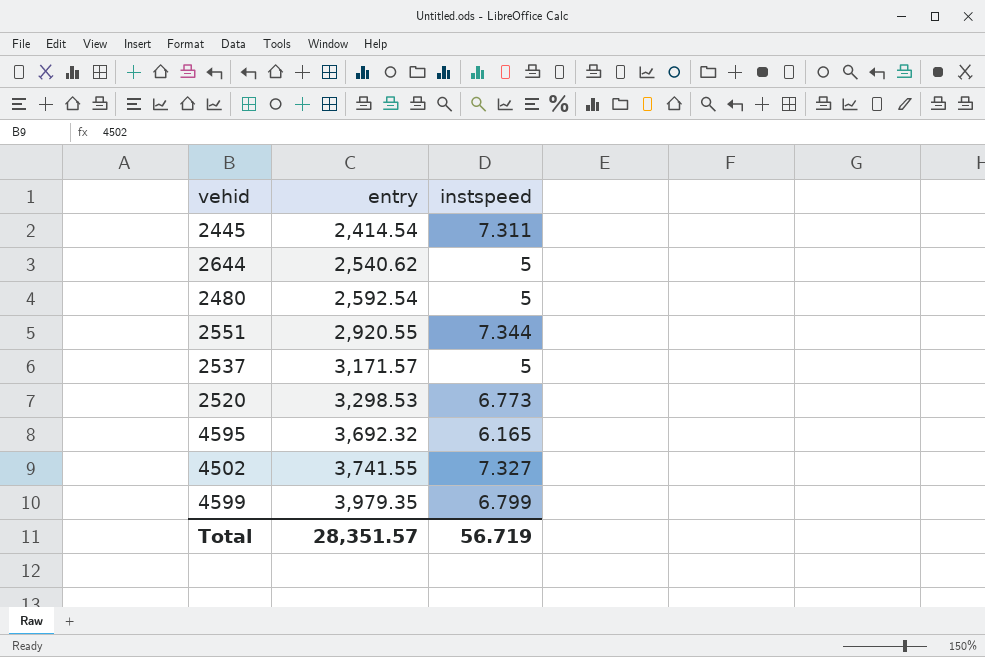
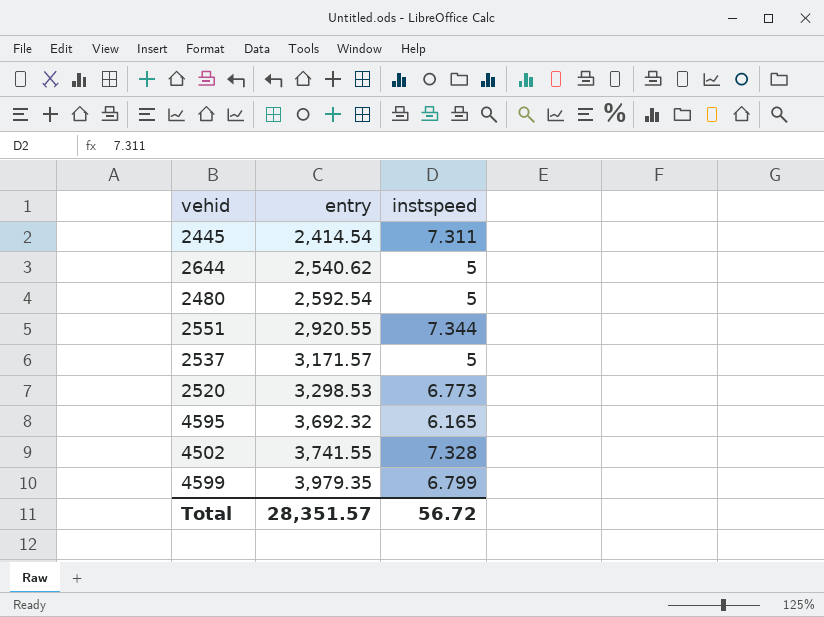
4502 | instspeed: 7.327 -> 7.328
Total | instspeed: 56.719 -> 56.72

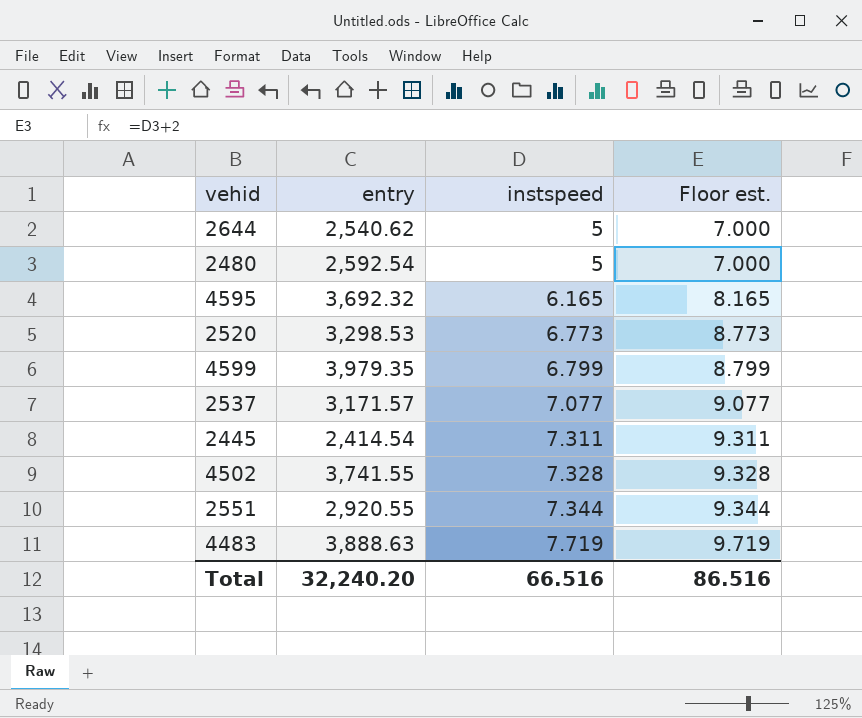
row order: entry ascending -> instspeed ascending
column Floor est. | formula: none -> [instspeed] + 2
2537 | instspeed: 5 -> 7.077
row 4483: none -> 3,888.63 | 7.719 | 9.719
Total | entry: 28,351.57 -> 32,240.20
Total | instspeed: 56.72 -> 66.516

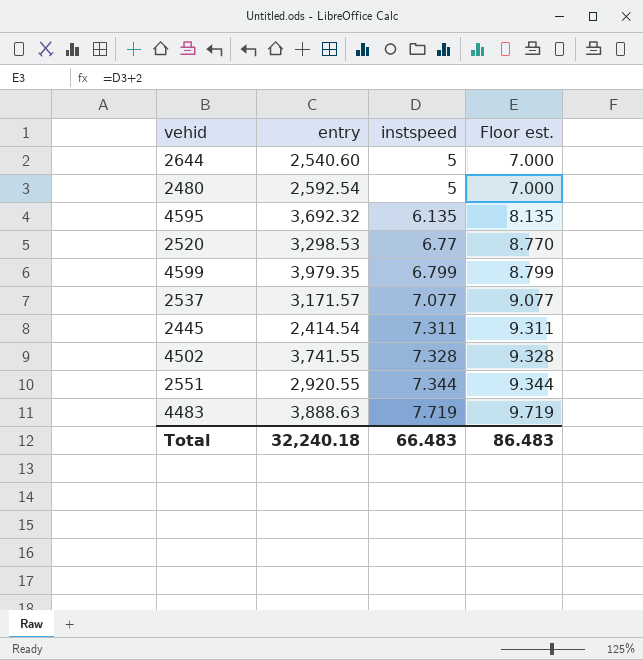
2644 | entry: 2,540.62 -> 2,540.60
4595 | instspeed: 6.165 -> 6.135
4595 | Floor est.: 8.165 -> 8.135
2520 | instspeed: 6.773 -> 6.77
2520 | Floor est.: 8.773 -> 8.770
Total | entry: 32,240.20 -> 32,240.18
Total | instspeed: 66.516 -> 66.483
Total | Floor est.: 86.516 -> 86.483

